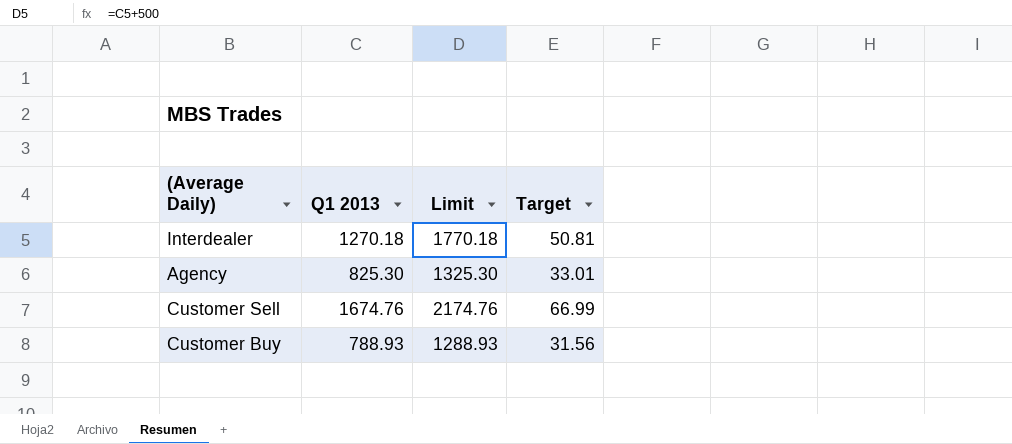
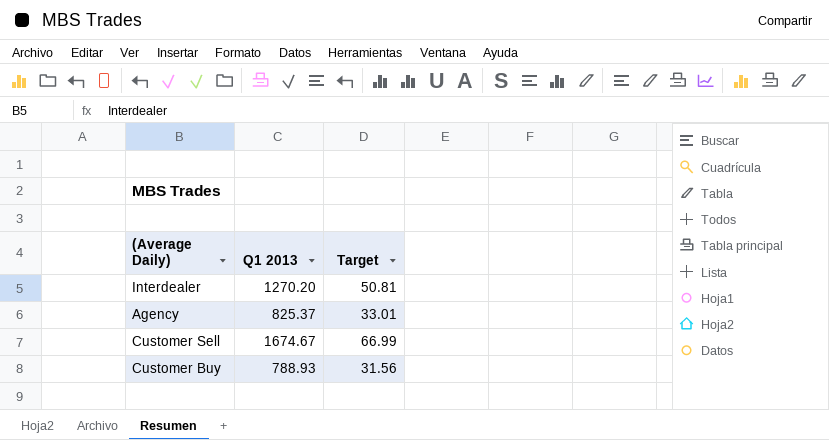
column Limit | formula: [Q1 2013] + 500 -> none
Interdealer | Q1 2013: 1270.18 -> 1270.20
Agency | Q1 2013: 825.30 -> 825.37
Customer Sell | Q1 2013: 1674.76 -> 1674.67

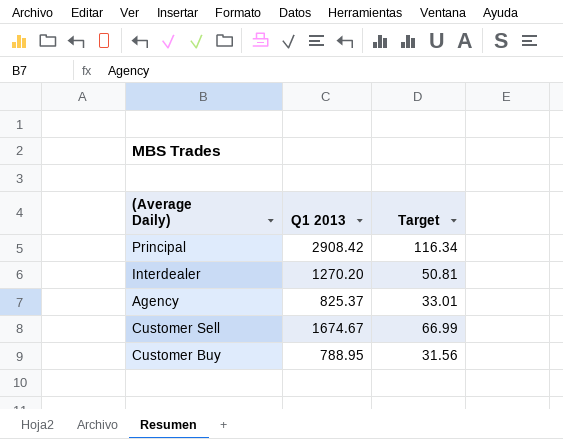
row Principal: none -> 2908.42 | 116.34
Customer Buy | Q1 2013: 788.93 -> 788.95

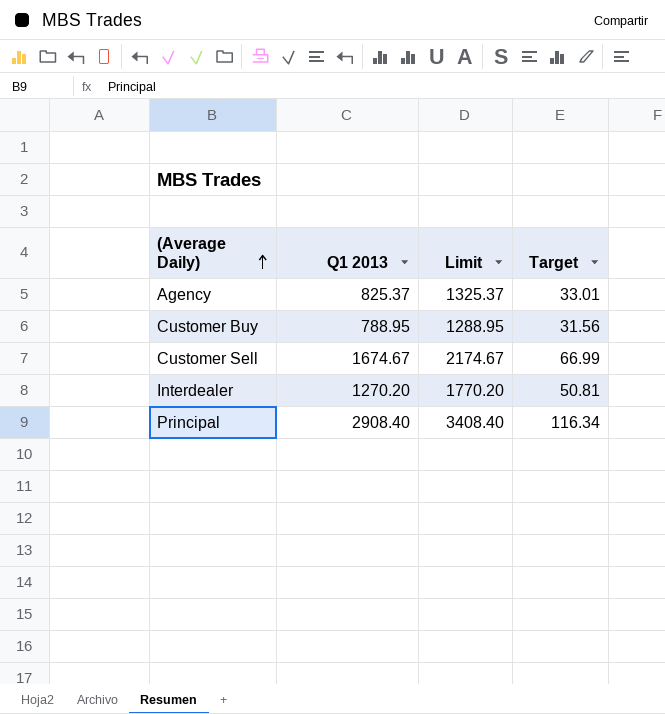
row order: none -> (Average Daily) ascending
column Limit | formula: none -> [Q1 2013] + 500
Principal | Q1 2013: 2908.42 -> 2908.40

